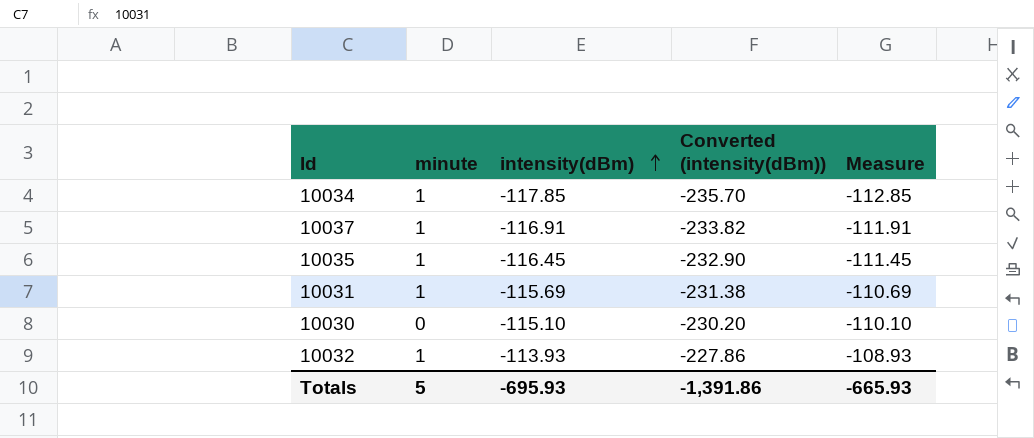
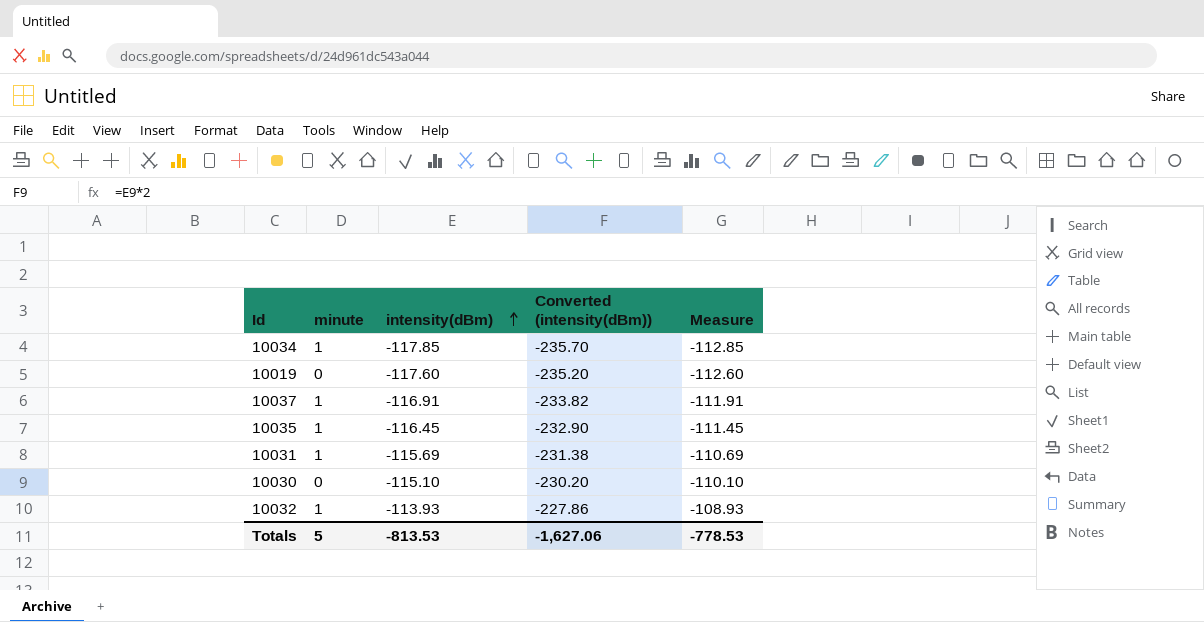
row 10019: none -> 0 | -117.60 | -235.20 | -112.60
Totals | intensity(dBm): -695.93 -> -813.53
Totals | Converted (intensity(dBm)): -1,391.86 -> -1,627.06
Totals | Measure: -665.93 -> -778.53

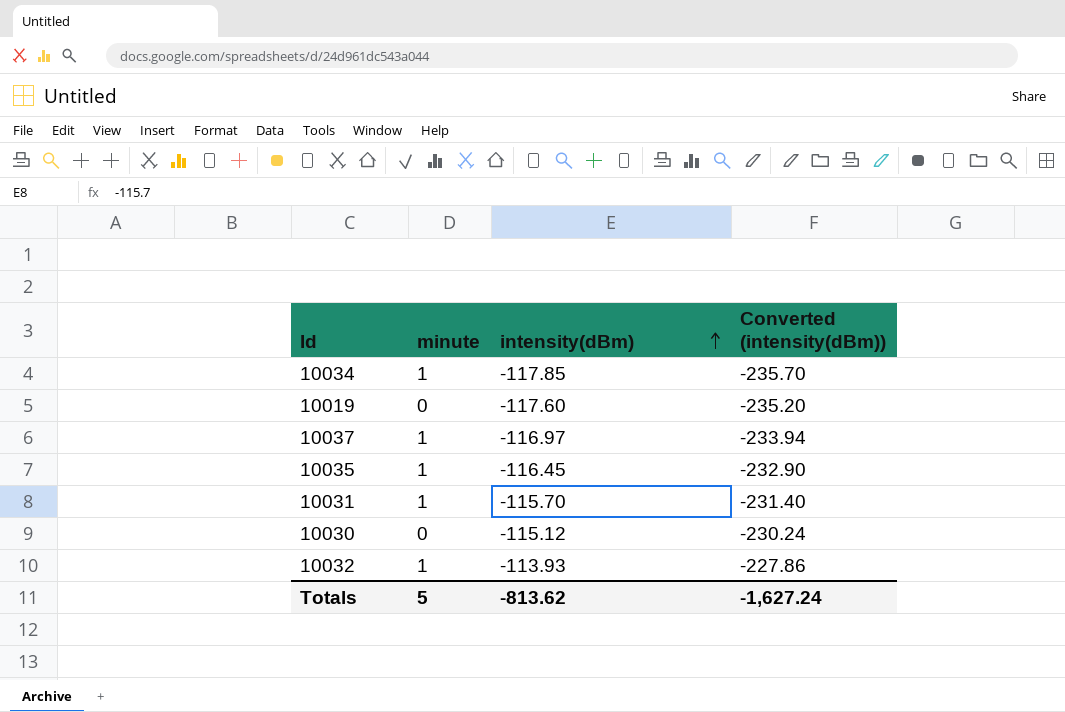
column Measure | formula: [intensity(dBm)] + 5 -> none
10037 | intensity(dBm): -116.91 -> -116.97
10037 | Converted (intensity(dBm)): -233.82 -> -233.94
10031 | intensity(dBm): -115.69 -> -115.70
10031 | Converted (intensity(dBm)): -231.38 -> -231.40
10030 | intensity(dBm): -115.10 -> -115.12
10030 | Converted (intensity(dBm)): -230.20 -> -230.24
Totals | intensity(dBm): -813.53 -> -813.62
Totals | Converted (intensity(dBm)): -1,627.06 -> -1,627.24

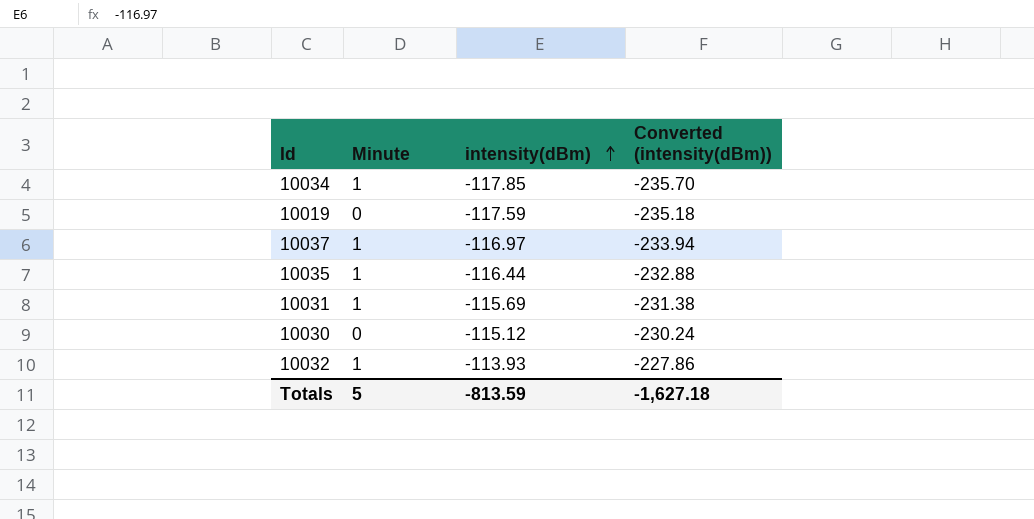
column name: minute -> Minute
10019 | intensity(dBm): -117.60 -> -117.59
10019 | Converted (intensity(dBm)): -235.20 -> -235.18
10035 | intensity(dBm): -116.45 -> -116.44
10035 | Converted (intensity(dBm)): -232.90 -> -232.88
10031 | intensity(dBm): -115.70 -> -115.69
10031 | Converted (intensity(dBm)): -231.40 -> -231.38
Totals | intensity(dBm): -813.62 -> -813.59
Totals | Converted (intensity(dBm)): -1,627.24 -> -1,627.18

